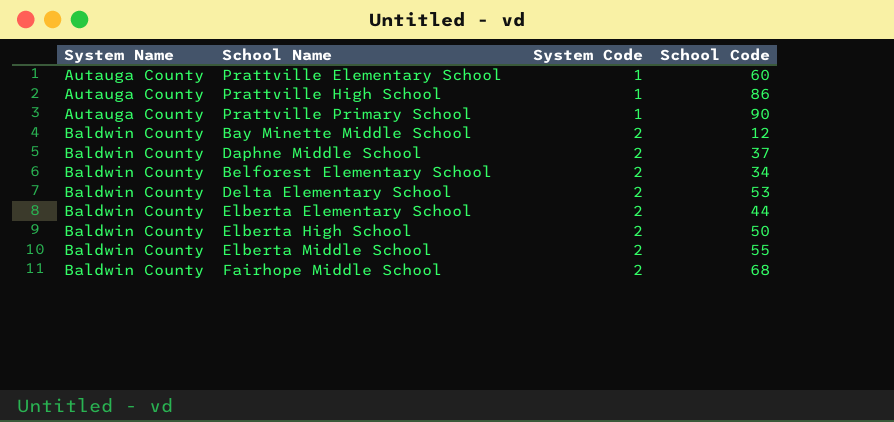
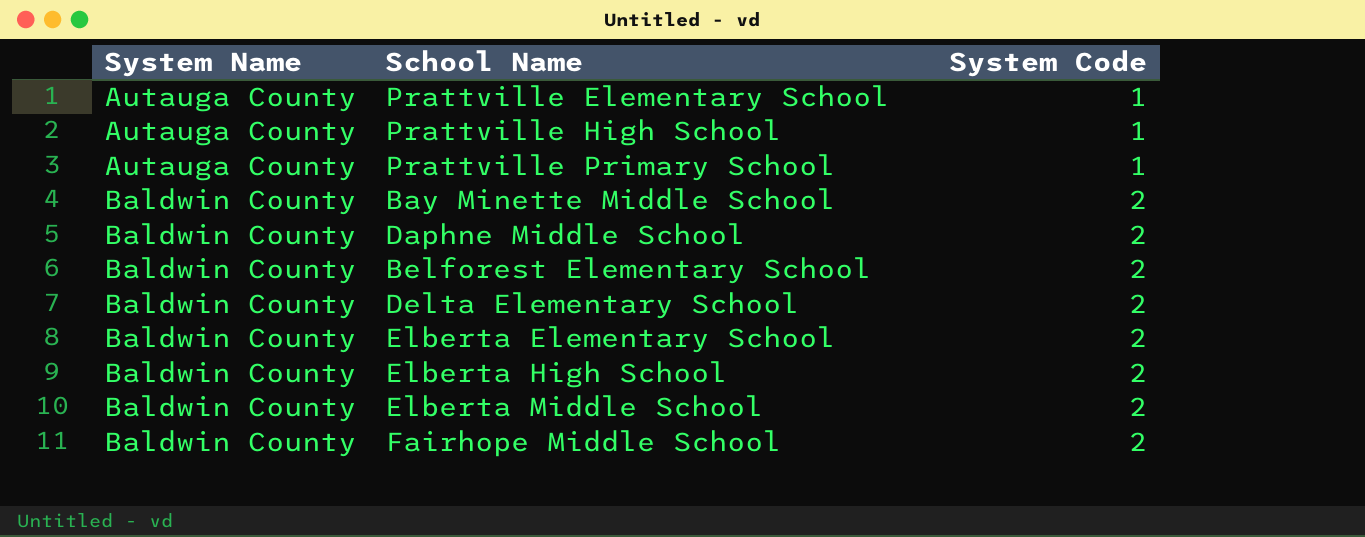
column School Code | position: 4 -> none

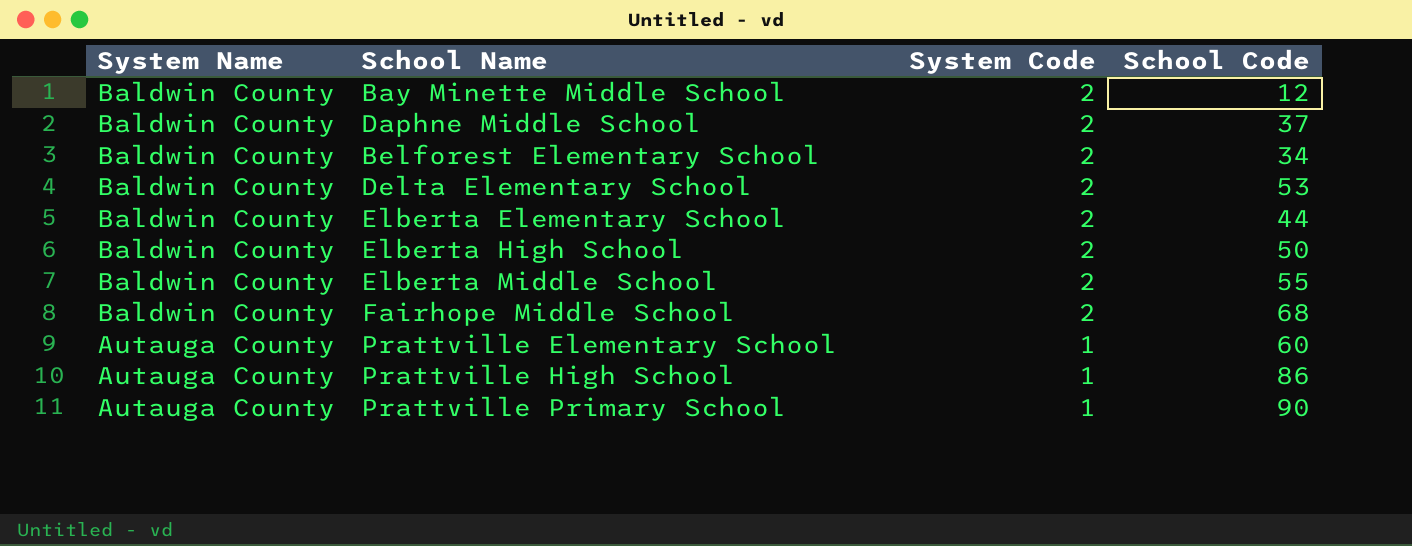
row order: System Name ascending -> System Name descending
column School Code | position: none -> 4

